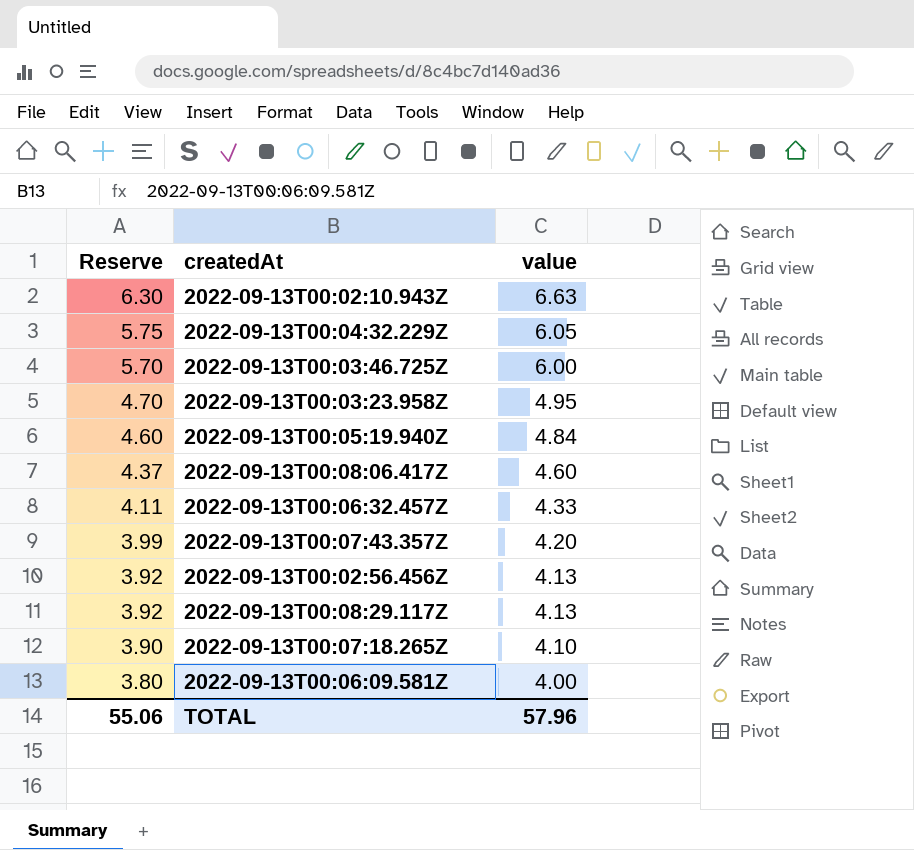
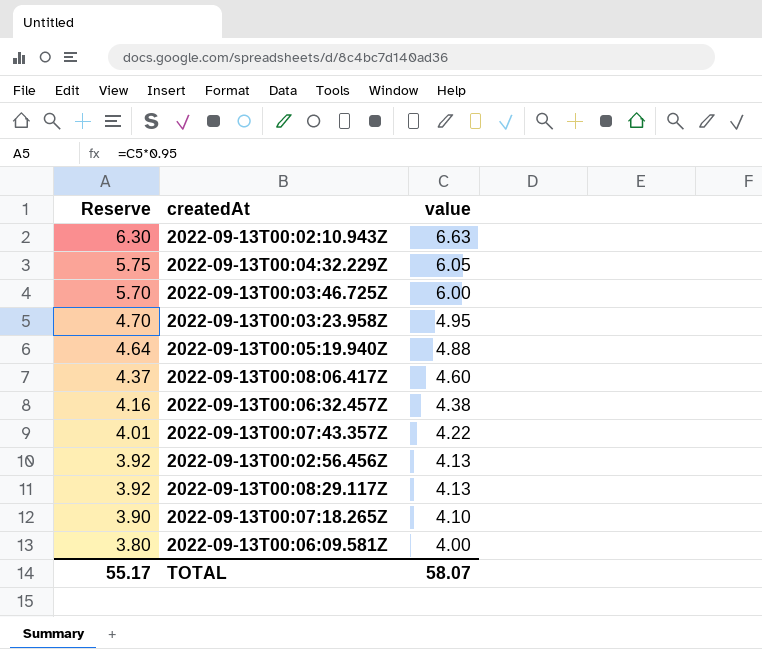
2022-09-13T00:05:19.940Z | Reserve: 4.60 -> 4.64
2022-09-13T00:05:19.940Z | value: 4.84 -> 4.88
2022-09-13T00:06:32.457Z | Reserve: 4.11 -> 4.16
2022-09-13T00:06:32.457Z | value: 4.33 -> 4.38
2022-09-13T00:07:43.357Z | Reserve: 3.99 -> 4.01
2022-09-13T00:07:43.357Z | value: 4.20 -> 4.22
TOTAL | Reserve: 55.06 -> 55.17
TOTAL | value: 57.96 -> 58.07

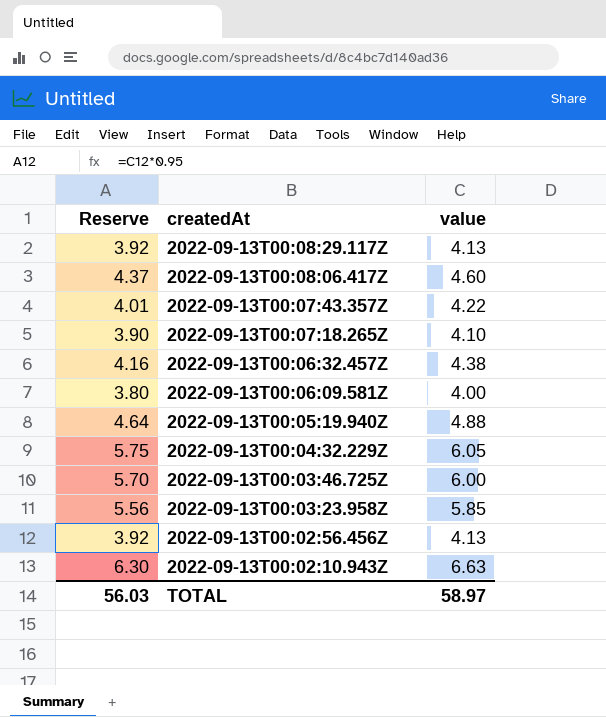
row order: Reserve descending -> createdAt descending
2022-09-13T00:03:23.958Z | Reserve: 4.70 -> 5.56
2022-09-13T00:03:23.958Z | value: 4.95 -> 5.85
TOTAL | Reserve: 55.17 -> 56.03
TOTAL | value: 58.07 -> 58.97

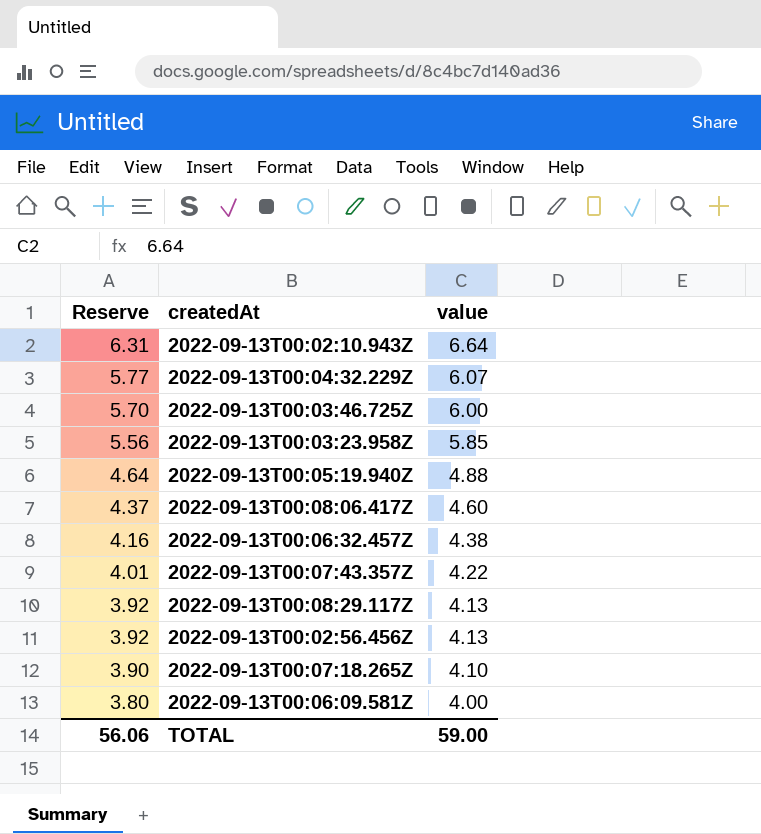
row order: createdAt descending -> Reserve descending
2022-09-13T00:02:10.943Z | Reserve: 6.30 -> 6.31
2022-09-13T00:02:10.943Z | value: 6.63 -> 6.64
2022-09-13T00:04:32.229Z | Reserve: 5.75 -> 5.77
2022-09-13T00:04:32.229Z | value: 6.05 -> 6.07
TOTAL | Reserve: 56.03 -> 56.06
TOTAL | value: 58.97 -> 59.00

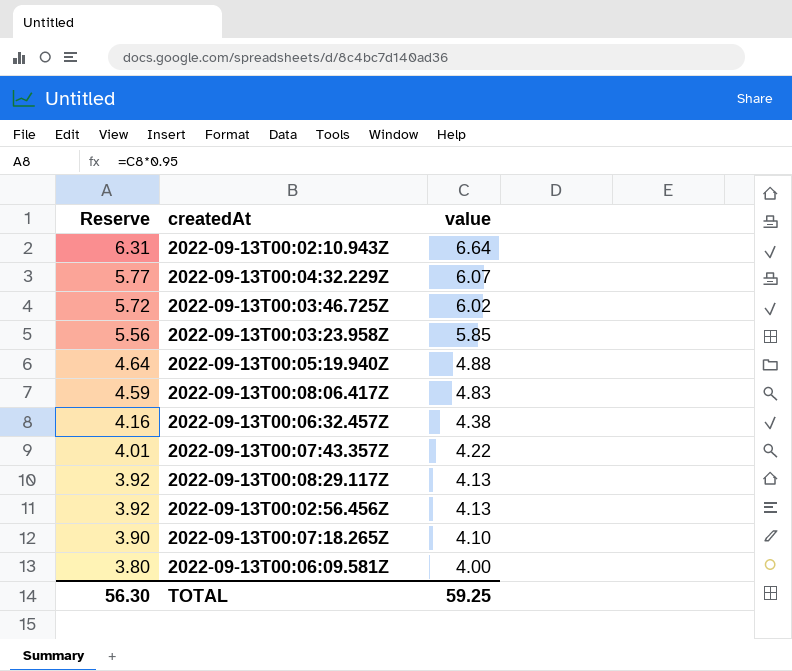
2022-09-13T00:03:46.725Z | Reserve: 5.70 -> 5.72
2022-09-13T00:03:46.725Z | value: 6.00 -> 6.02
2022-09-13T00:08:06.417Z | Reserve: 4.37 -> 4.59
2022-09-13T00:08:06.417Z | value: 4.60 -> 4.83
TOTAL | Reserve: 56.06 -> 56.30
TOTAL | value: 59.00 -> 59.25

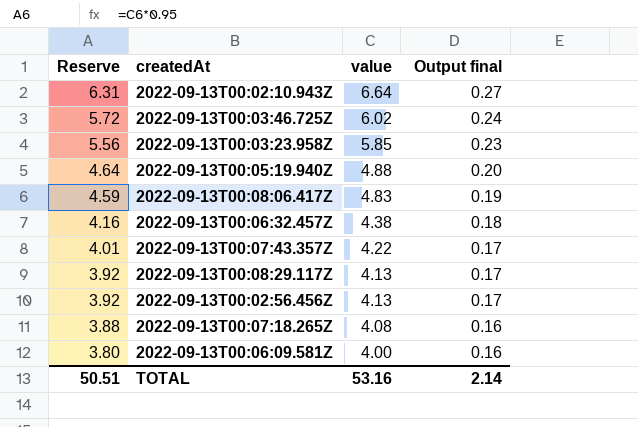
column Output final | formula: none -> [value] * 0.04
row 2022-09-13T00:04:32.229Z: 5.77 | 6.07 -> none
2022-09-13T00:07:18.265Z | Reserve: 3.90 -> 3.88
2022-09-13T00:07:18.265Z | value: 4.10 -> 4.08
TOTAL | Reserve: 56.30 -> 50.51
TOTAL | value: 59.25 -> 53.16

